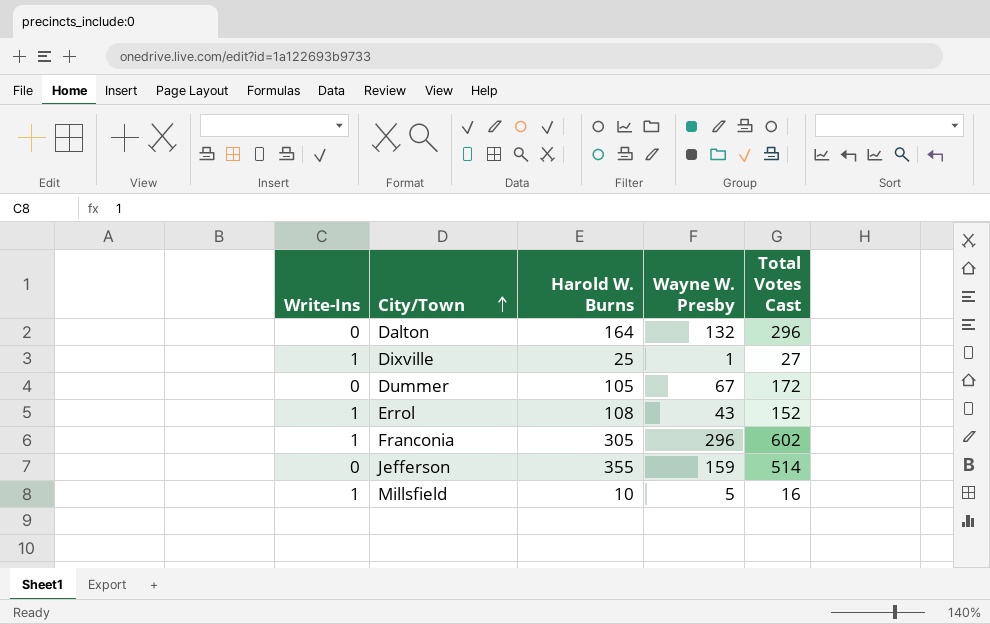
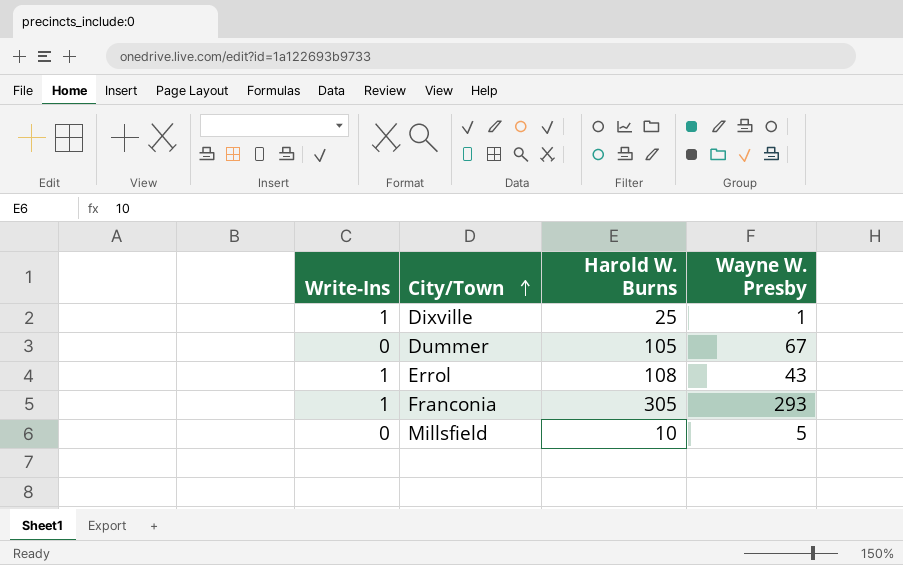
column Total Votes Cast | formula: [Write-Ins] + [Harold W. Burns] + [Wayne W. Presby] -> none
row Dalton: 0 | 164 | 132 | 296 -> none
row Jefferson: 0 | 355 | 159 | 514 -> none
Franconia | Wayne W. Presby: 296 -> 293
Millsfield | Write-Ins: 1 -> 0

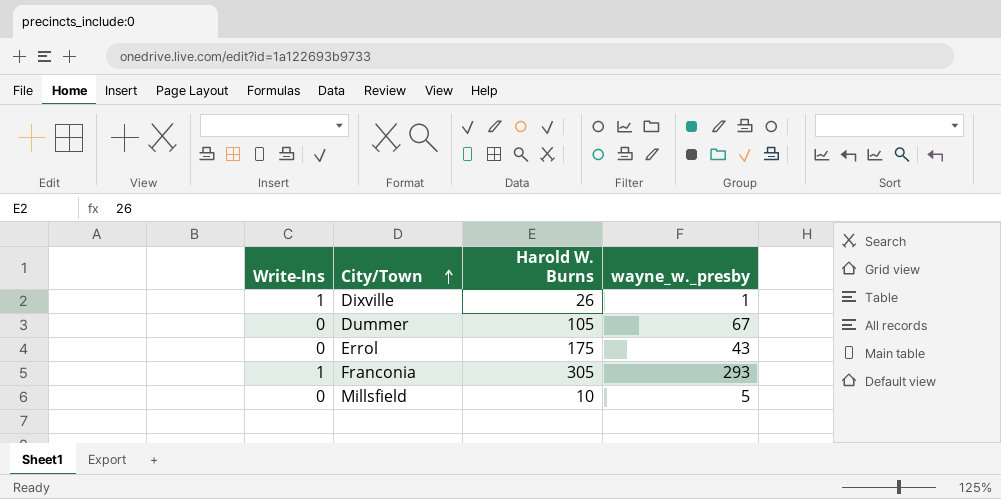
column name: Wayne W. Presby -> wayne_w._presby
Dixville | Harold W. Burns: 25 -> 26
Errol | Write-Ins: 1 -> 0
Errol | Harold W. Burns: 108 -> 175

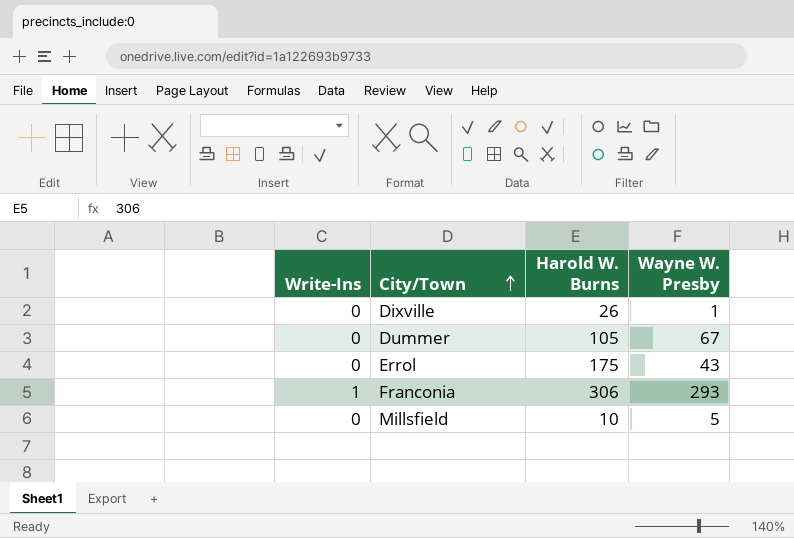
column name: wayne_w._presby -> Wayne W. Presby
Dixville | Write-Ins: 1 -> 0
Franconia | Harold W. Burns: 305 -> 306

